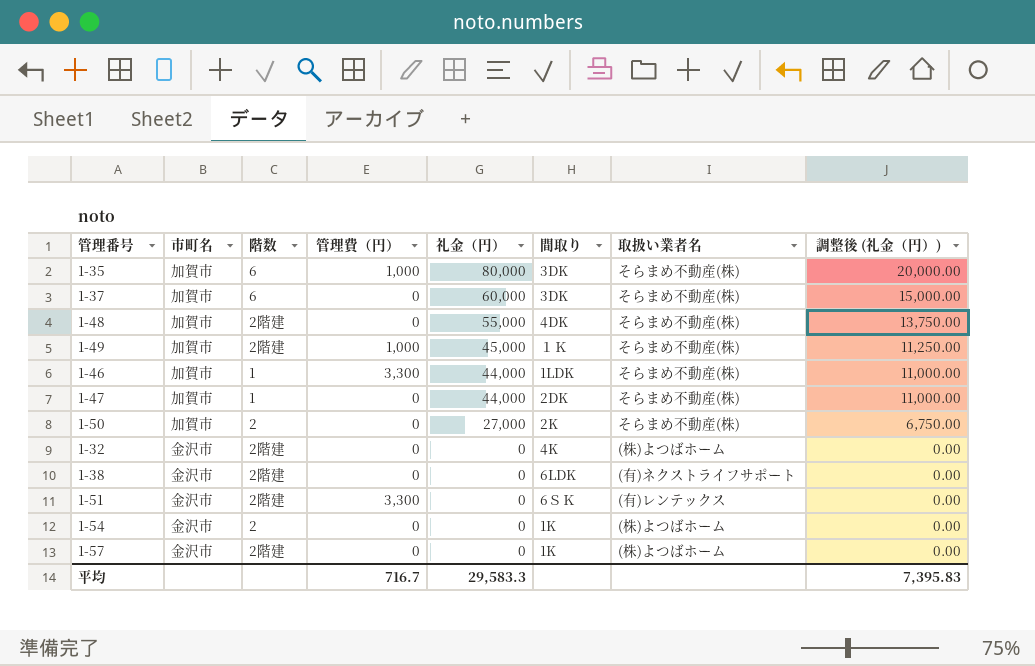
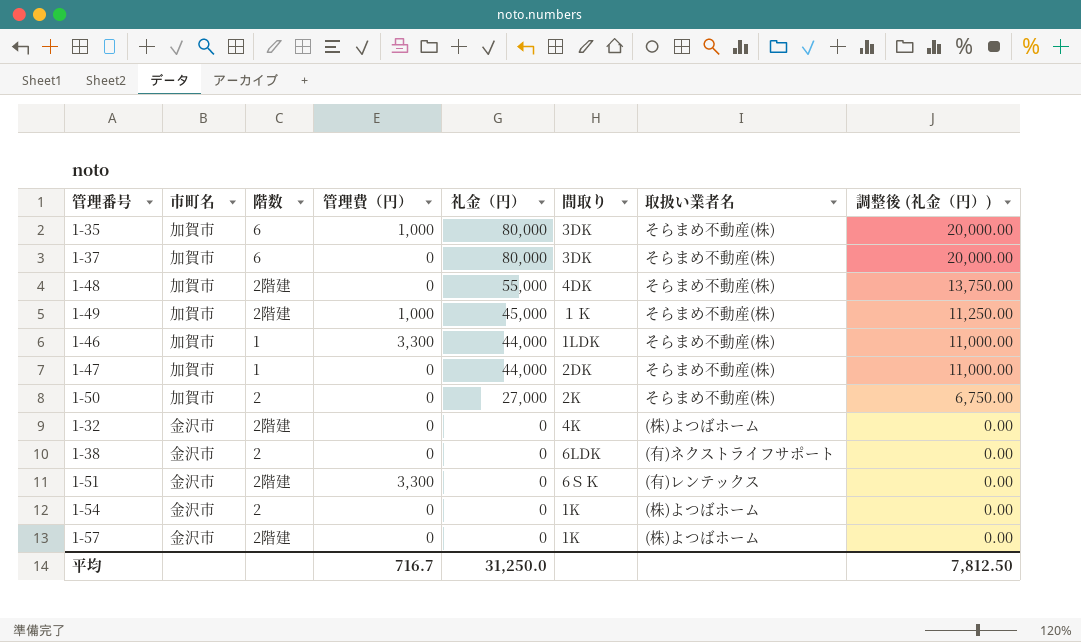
1-37 | 礼金（円）: 60,000 -> 80,000
1-37 | 調整後 (礼金（円）): 15,000.00 -> 20,000.00
1-38 | 階数: 2階建 -> 2
平均 | 礼金（円）: 29,583.3 -> 31,250.0
平均 | 調整後 (礼金（円）): 7,395.83 -> 7,812.50

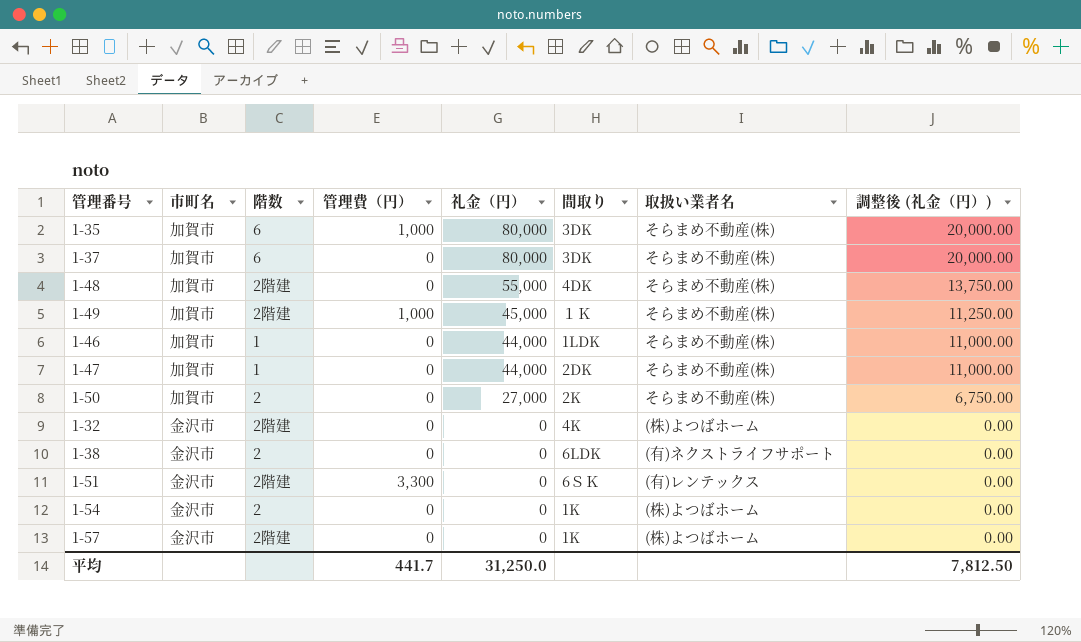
1-46 | 管理費（円）: 3,300 -> 0
平均 | 管理費（円）: 716.7 -> 441.7

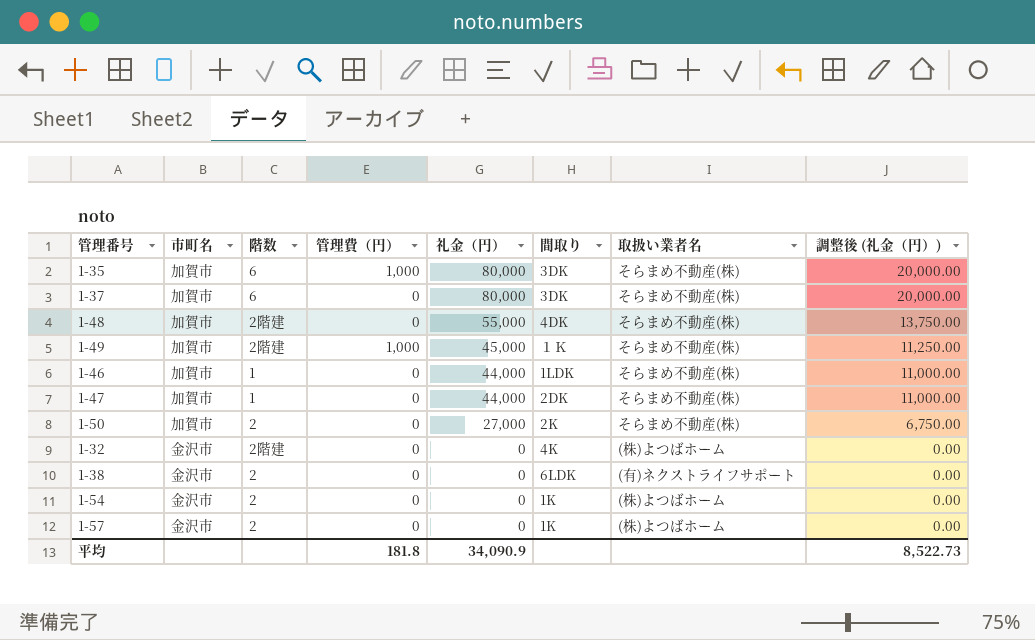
row 1-51: 金沢市 | 2階建 | 3,300 | 0 | 6ＳＫ | (有)レンテックス | 0.00 -> none
1-57 | 階数: 2階建 -> 2
平均 | 管理費（円）: 441.7 -> 181.8
平均 | 礼金（円）: 31,250.0 -> 34,090.9
平均 | 調整後 (礼金（円）): 7,812.50 -> 8,522.73

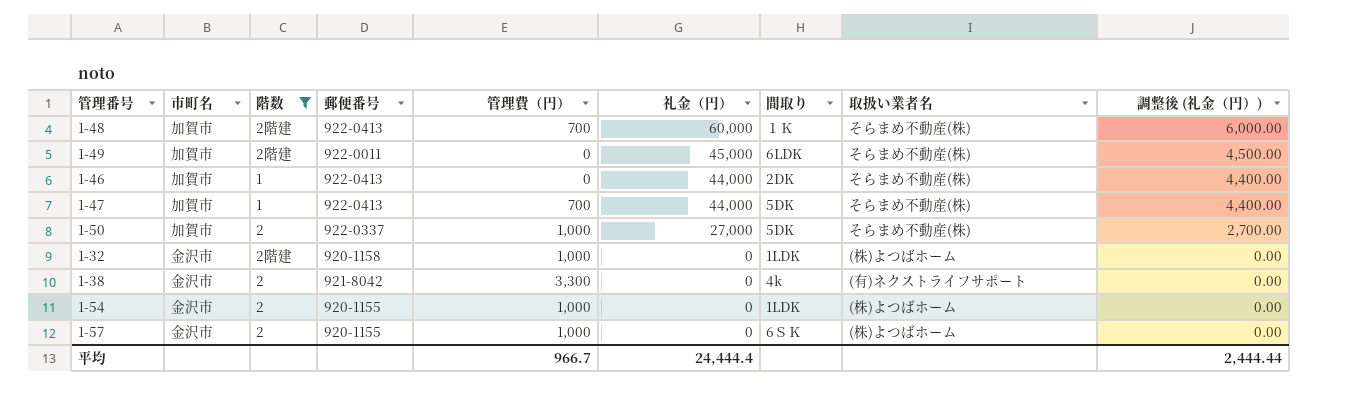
filter: none -> 階数 != 6
column 郵便番号 | position: none -> 4
column 調整後 (礼金（円）) | formula: [礼金（円）] * 0.25 -> [礼金（円）] * 0.1
1-48 | 管理費（円）: 0 -> 700
1-48 | 礼金（円）: 55,000 -> 60,000
1-48 | 間取り: 4DK -> １Ｋ
1-49 | 管理費（円）: 1,000 -> 0
1-49 | 間取り: １Ｋ -> 6LDK
1-46 | 間取り: 1LDK -> 2DK
1-47 | 管理費（円）: 0 -> 700
1-47 | 間取り: 2DK -> 5DK
1-50 | 管理費（円）: 0 -> 1,000
1-50 | 間取り: 2K -> 5DK
1-32 | 管理費（円）: 0 -> 1,000
1-32 | 間取り: 4K -> 1LDK
1-38 | 管理費（円）: 0 -> 3,300
1-38 | 間取り: 6LDK -> 4k
1-54 | 管理費（円）: 0 -> 1,000
1-54 | 間取り: 1K -> 1LDK
1-57 | 管理費（円）: 0 -> 1,000
1-57 | 間取り: 1K -> 6ＳＫ
平均 | 管理費（円）: 181.8 -> 966.7
平均 | 礼金（円）: 34,090.9 -> 24,444.4
平均 | 調整後 (礼金（円）): 8,522.73 -> 2,444.44

